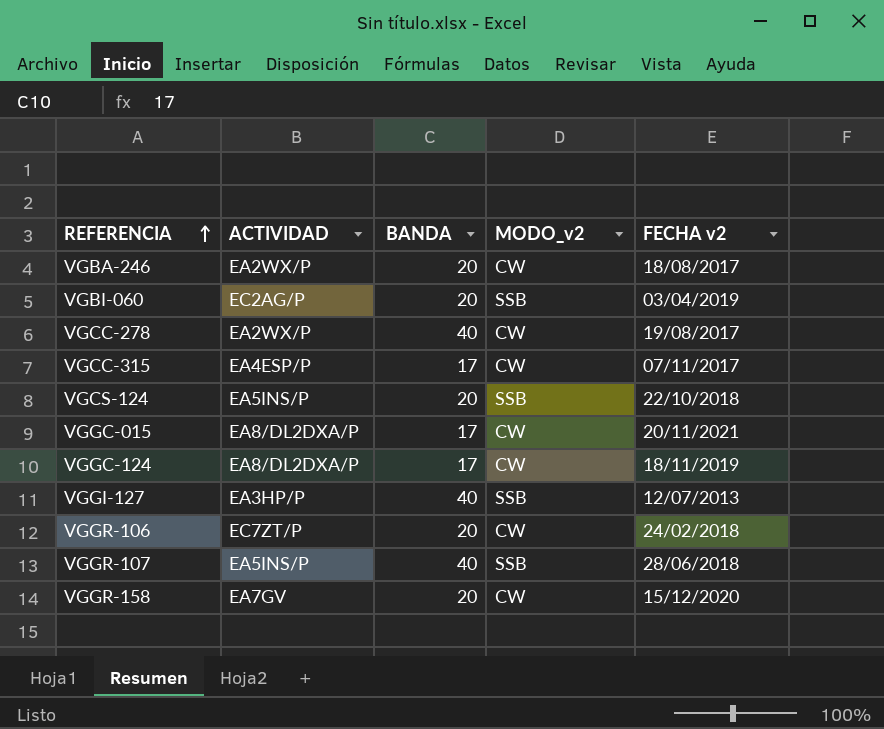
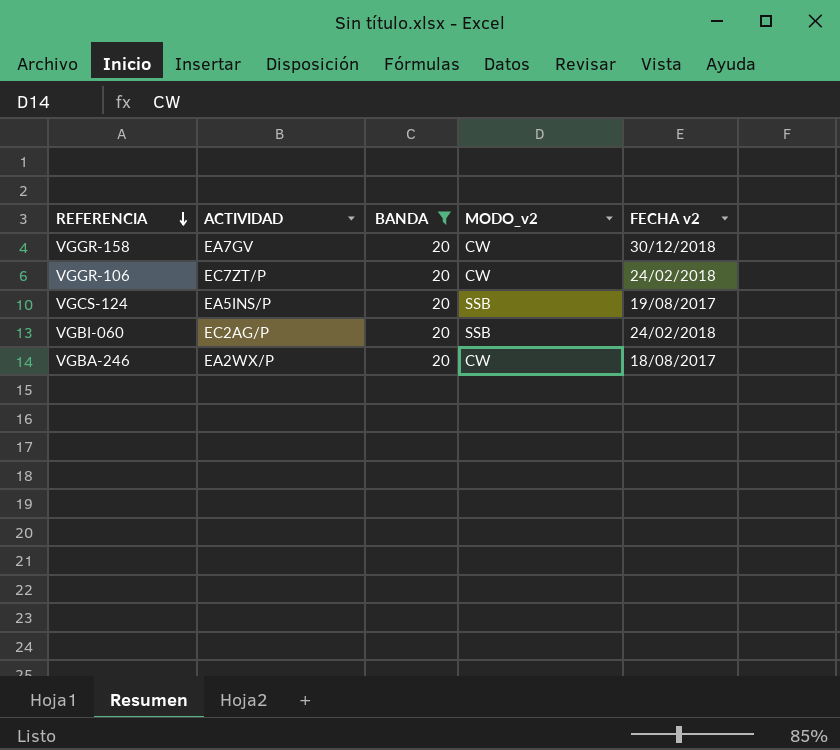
filter: none -> BANDA = 20
row order: REFERENCIA ascending -> REFERENCIA descending
VGGR-158 | FECHA v2: 15/12/2020 -> 30/12/2018
VGCS-124 | FECHA v2: 22/10/2018 -> 19/08/2017
VGBI-060 | FECHA v2: 03/04/2019 -> 24/02/2018

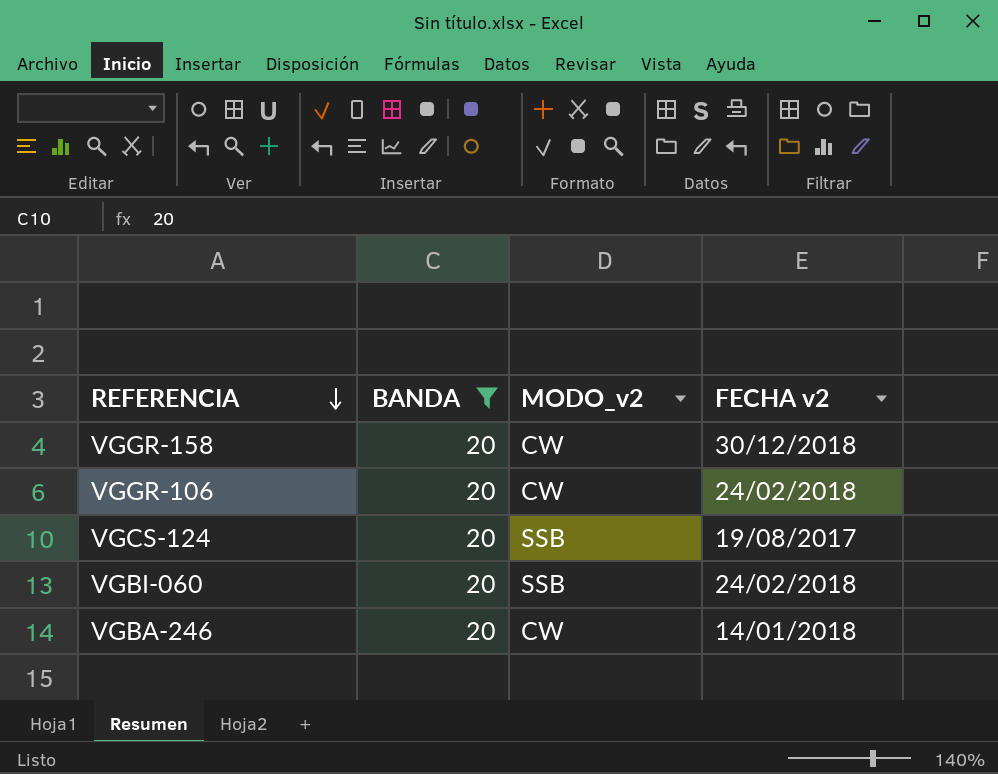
column ACTIVIDAD | position: 2 -> none
VGBA-246 | FECHA v2: 18/08/2017 -> 14/01/2018

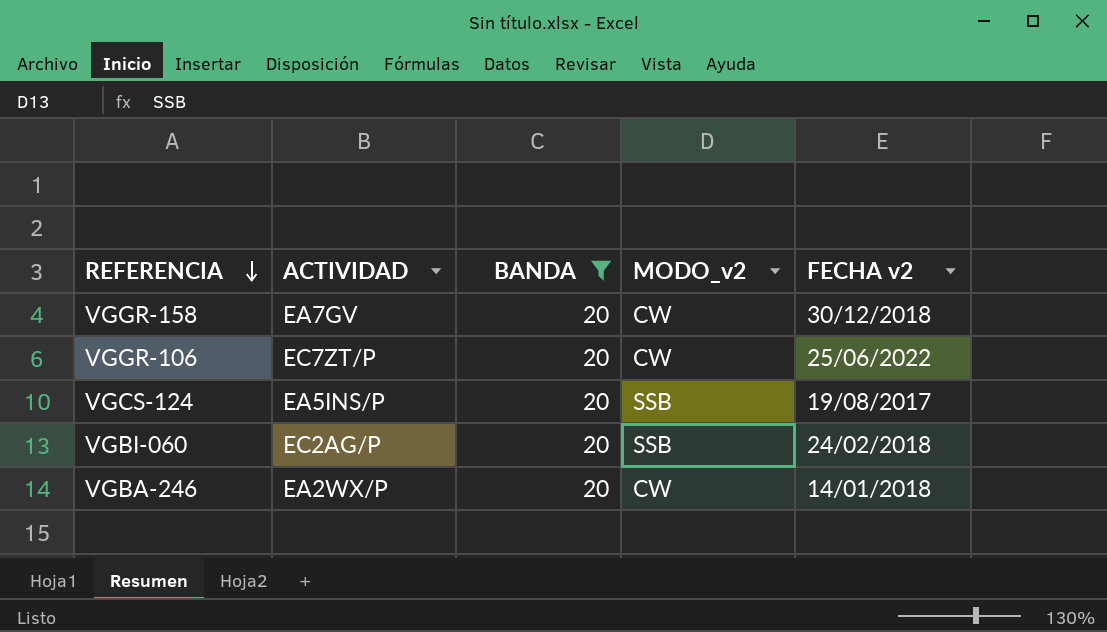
column ACTIVIDAD | position: none -> 2
VGGR-106 | FECHA v2: 24/02/2018 -> 25/06/2022

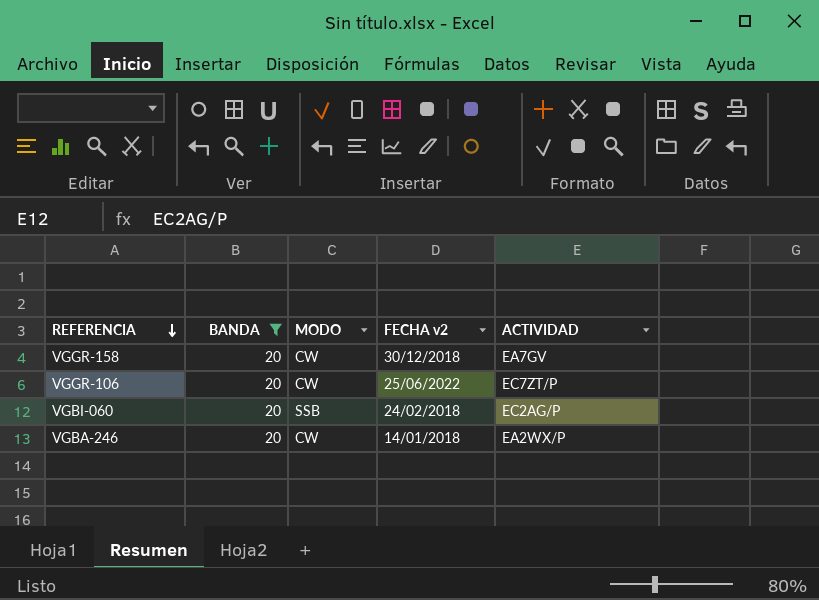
column name: MODO_v2 -> MODO
column ACTIVIDAD | position: 2 -> 5
row VGCS-124: EA5INS/P | 20 | SSB | 19/08/2017 -> none

